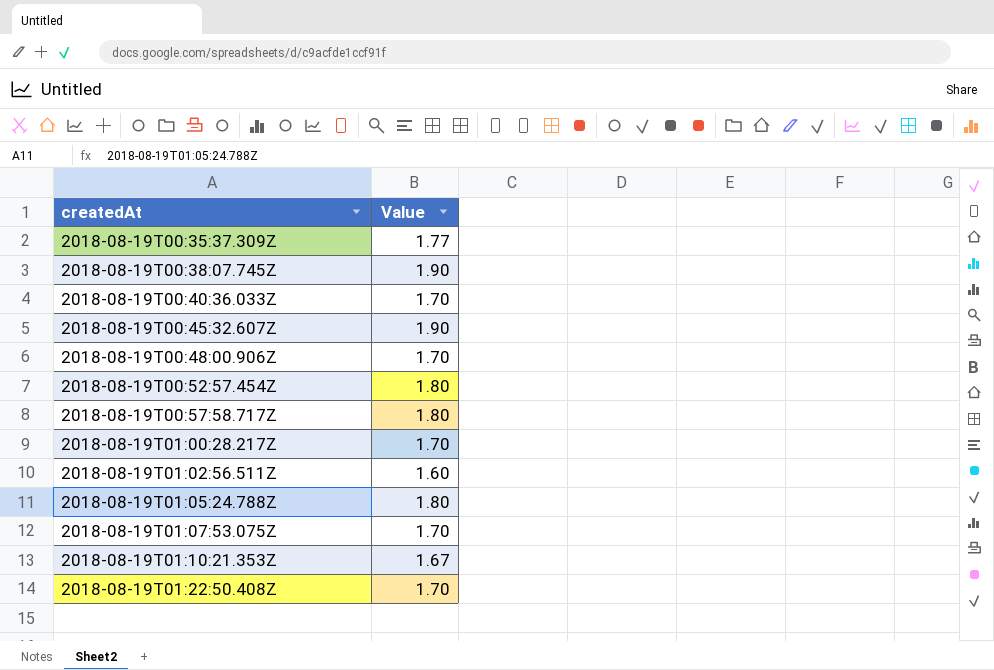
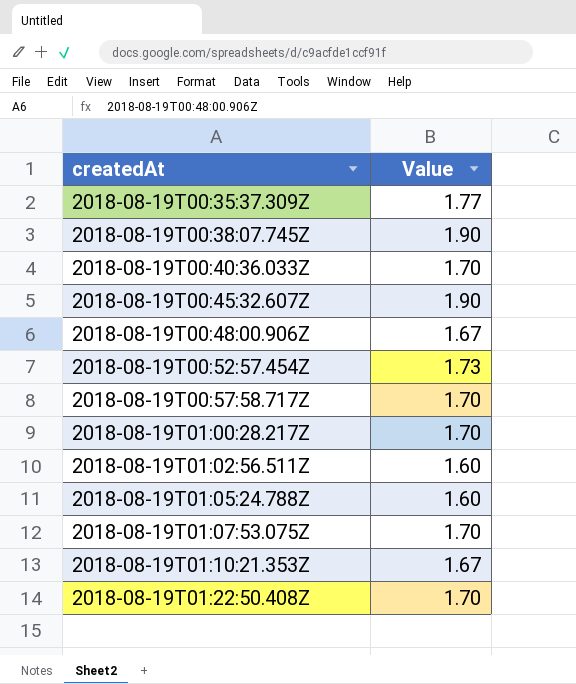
2018-08-19T00:48:00.906Z | Value: 1.70 -> 1.67
2018-08-19T00:52:57.454Z | Value: 1.80 -> 1.73
2018-08-19T00:57:58.717Z | Value: 1.80 -> 1.70
2018-08-19T01:05:24.788Z | Value: 1.80 -> 1.60

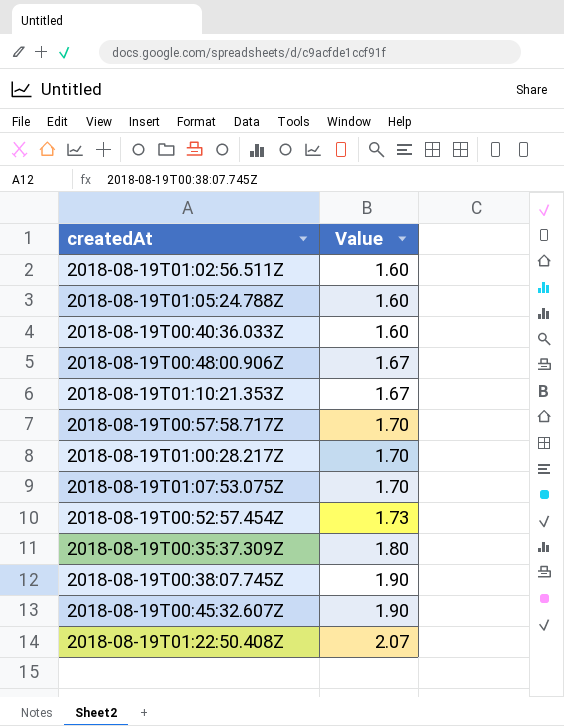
row order: createdAt ascending -> Value ascending
2018-08-19T00:40:36.033Z | Value: 1.70 -> 1.60
2018-08-19T00:35:37.309Z | Value: 1.77 -> 1.80
2018-08-19T01:22:50.408Z | Value: 1.70 -> 2.07

